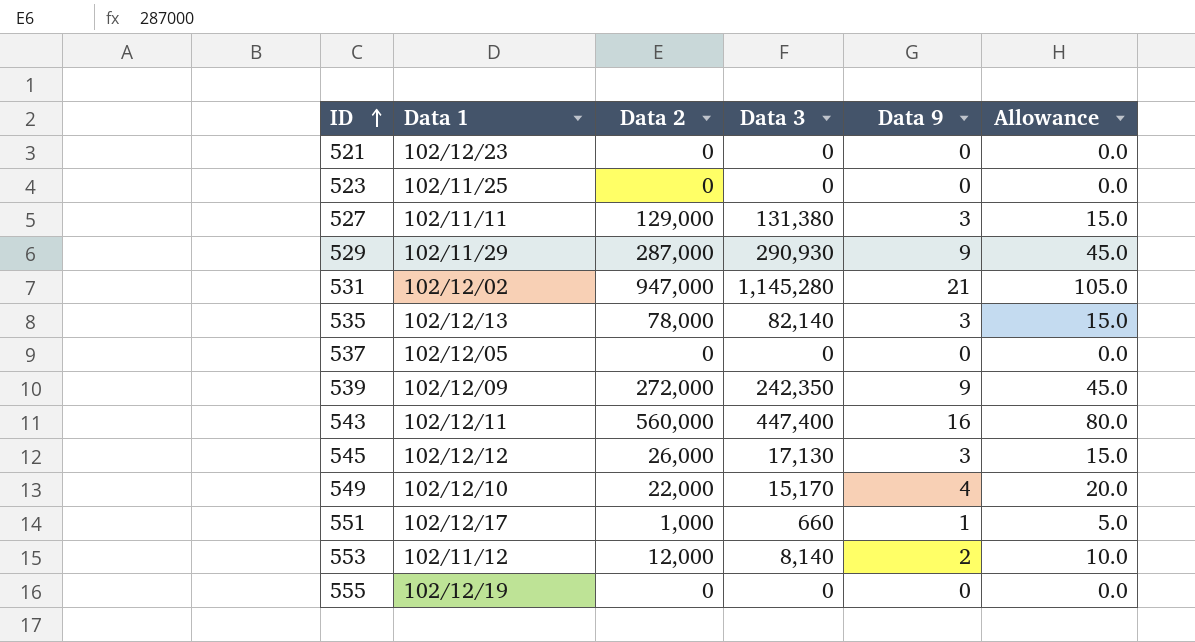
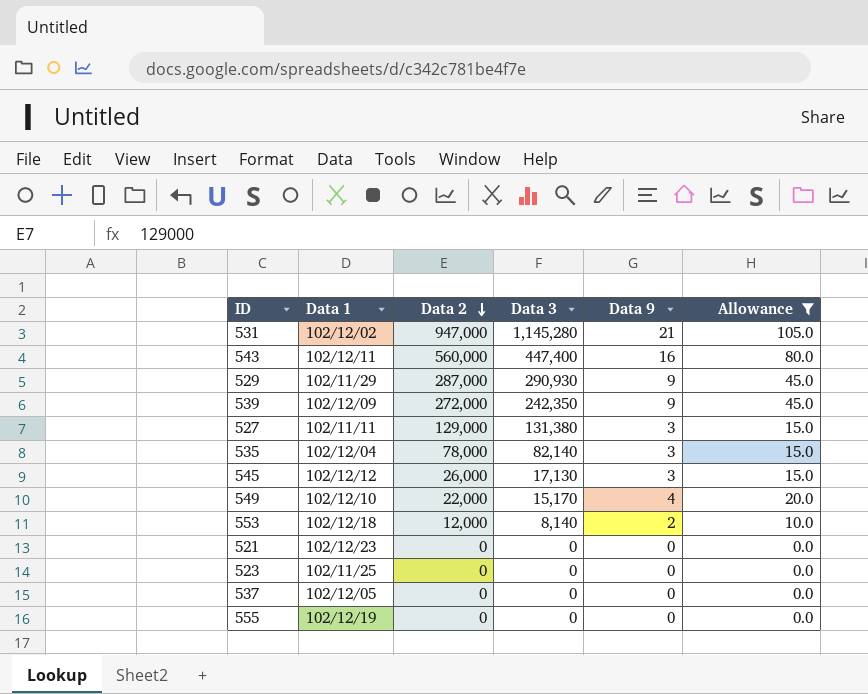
filter: none -> Allowance != 5.0
row order: ID ascending -> Data 2 descending
535 | Data 1: 102/12/13 -> 102/12/04
553 | Data 1: 102/11/12 -> 102/12/18

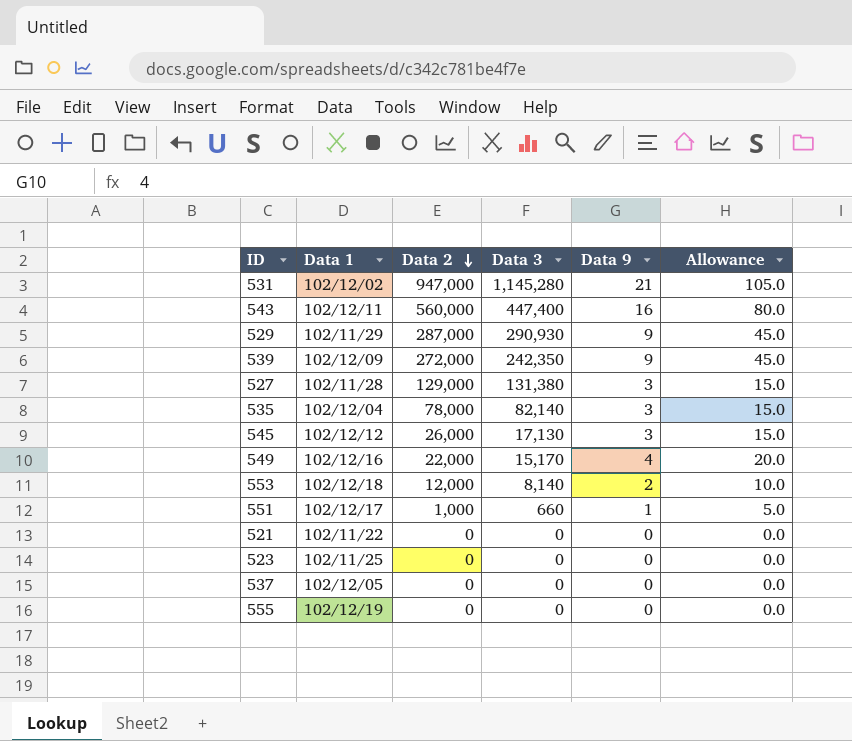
filter: Allowance != 5.0 -> none
527 | Data 1: 102/11/11 -> 102/11/28
549 | Data 1: 102/12/10 -> 102/12/16
521 | Data 1: 102/12/23 -> 102/11/22

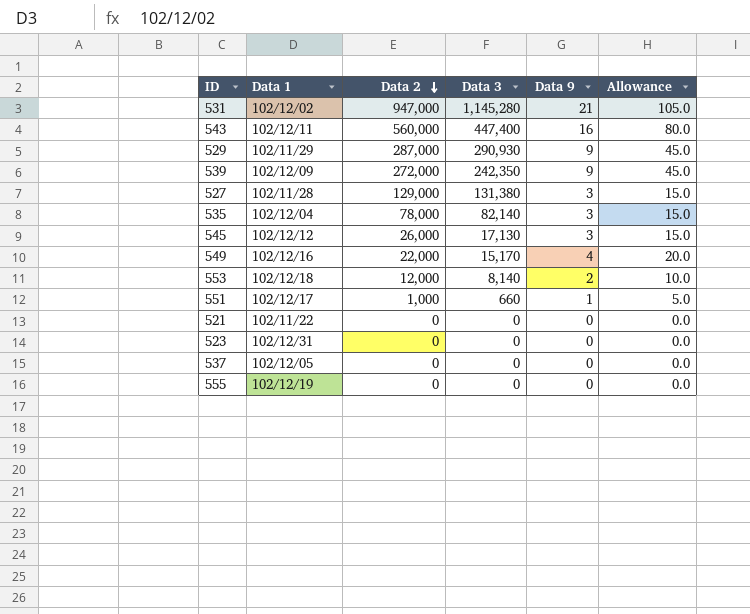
523 | Data 1: 102/11/25 -> 102/12/31

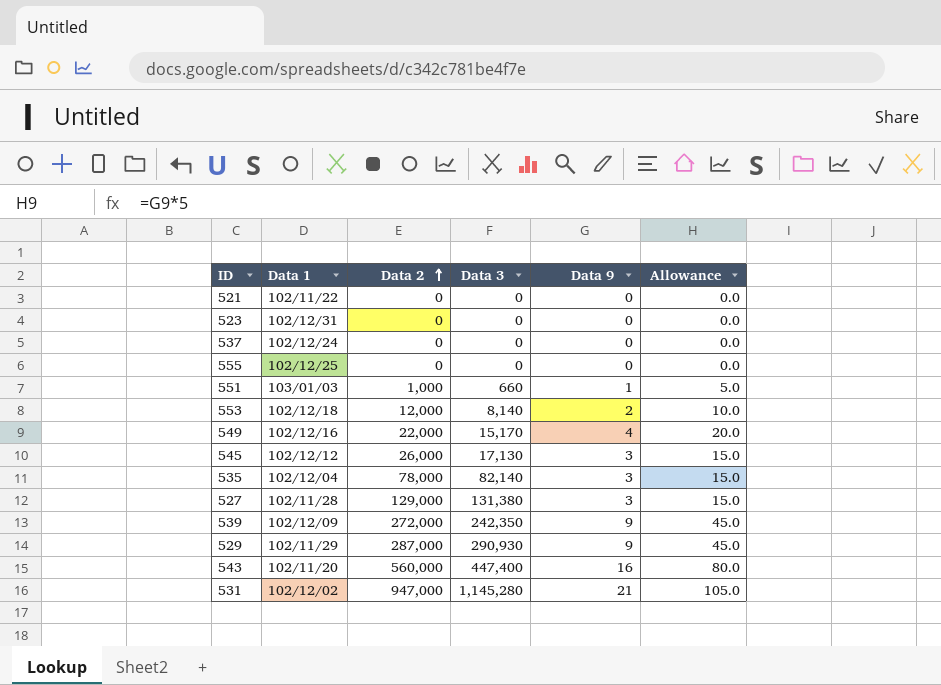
row order: Data 2 descending -> Data 2 ascending
537 | Data 1: 102/12/05 -> 102/12/24
555 | Data 1: 102/12/19 -> 102/12/25
551 | Data 1: 102/12/17 -> 103/01/03
543 | Data 1: 102/12/11 -> 102/11/20

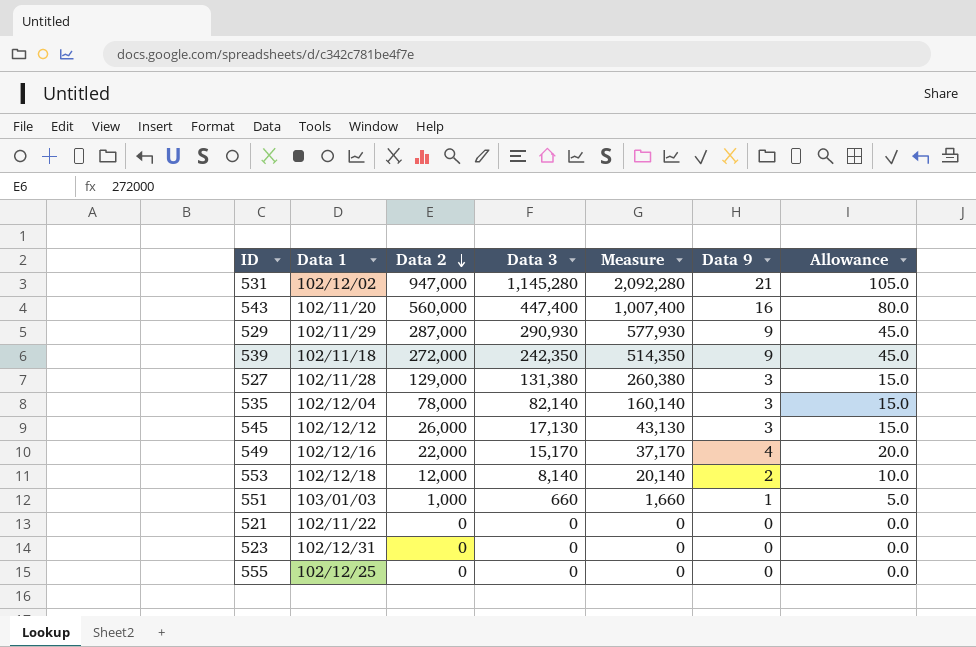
row order: Data 2 ascending -> Data 2 descending
column Measure | formula: none -> [Data 2] + [Data 3]
row 537: 102/12/24 | 0 | 0 | 0 | 0.0 -> none
539 | Data 1: 102/12/09 -> 102/11/18

